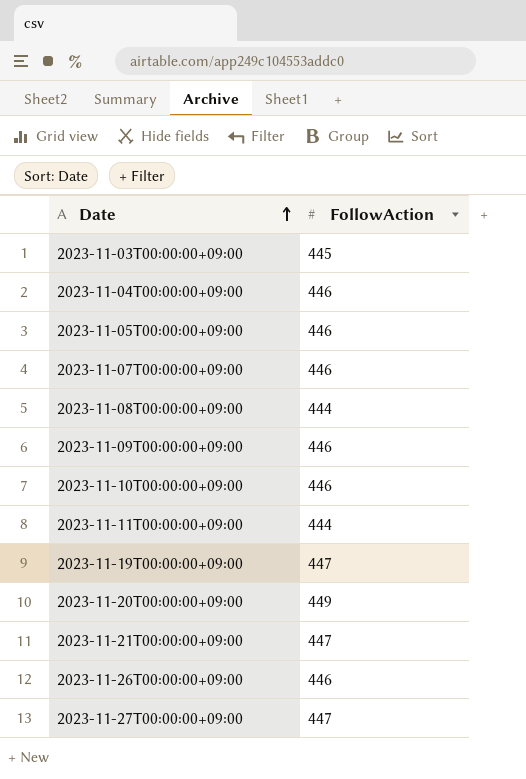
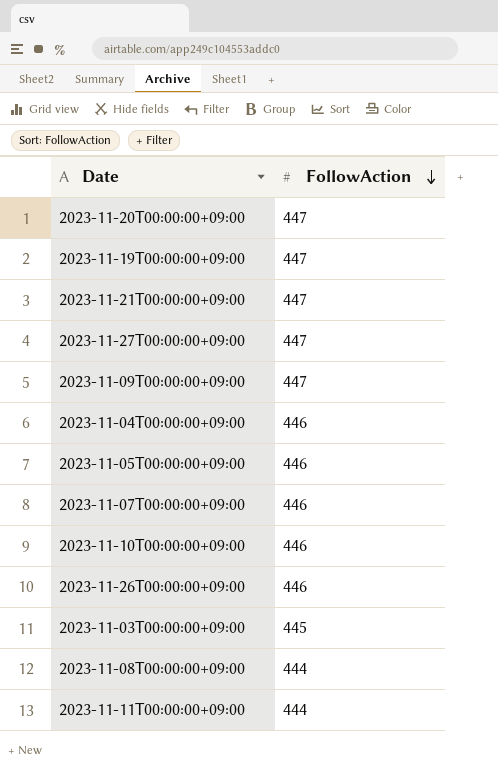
row order: Date ascending -> FollowAction descending
2023-11-20T00:00:00+09:00 | FollowAction: 449 -> 447
2023-11-09T00:00:00+09:00 | FollowAction: 446 -> 447

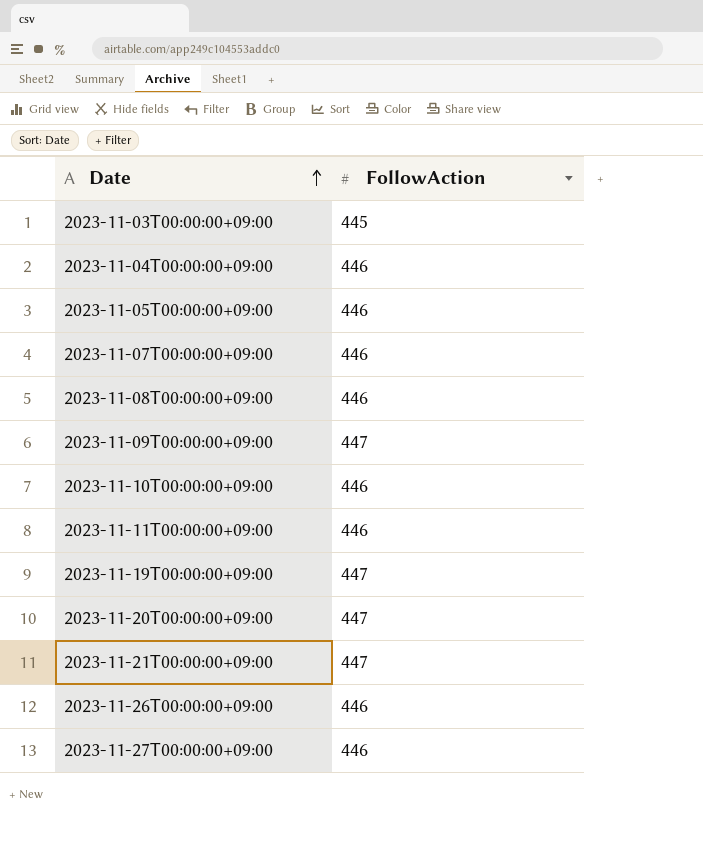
row order: FollowAction descending -> Date ascending
2023-11-08T00:00:00+09:00 | FollowAction: 444 -> 446
2023-11-11T00:00:00+09:00 | FollowAction: 444 -> 446
2023-11-27T00:00:00+09:00 | FollowAction: 447 -> 446

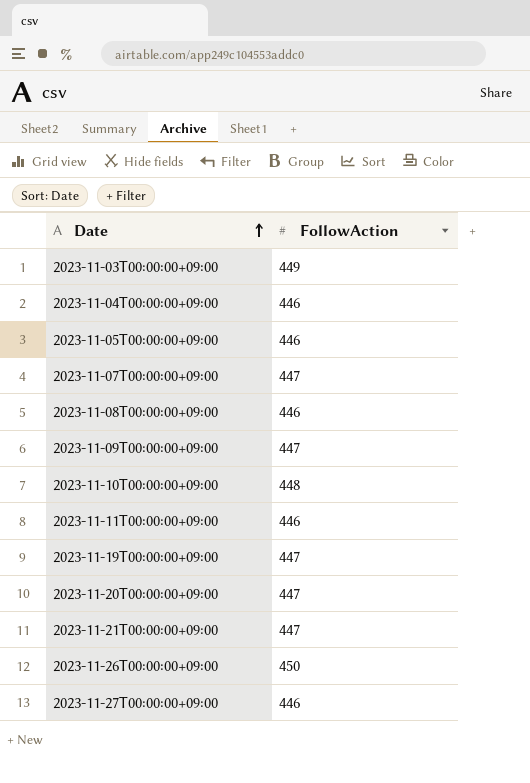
2023-11-03T00:00:00+09:00 | FollowAction: 445 -> 449
2023-11-07T00:00:00+09:00 | FollowAction: 446 -> 447
2023-11-10T00:00:00+09:00 | FollowAction: 446 -> 448
2023-11-26T00:00:00+09:00 | FollowAction: 446 -> 450

